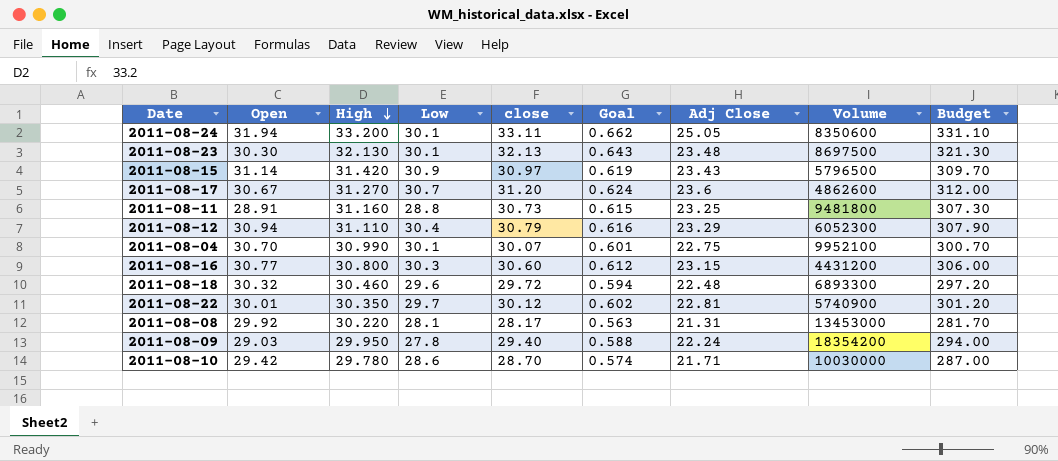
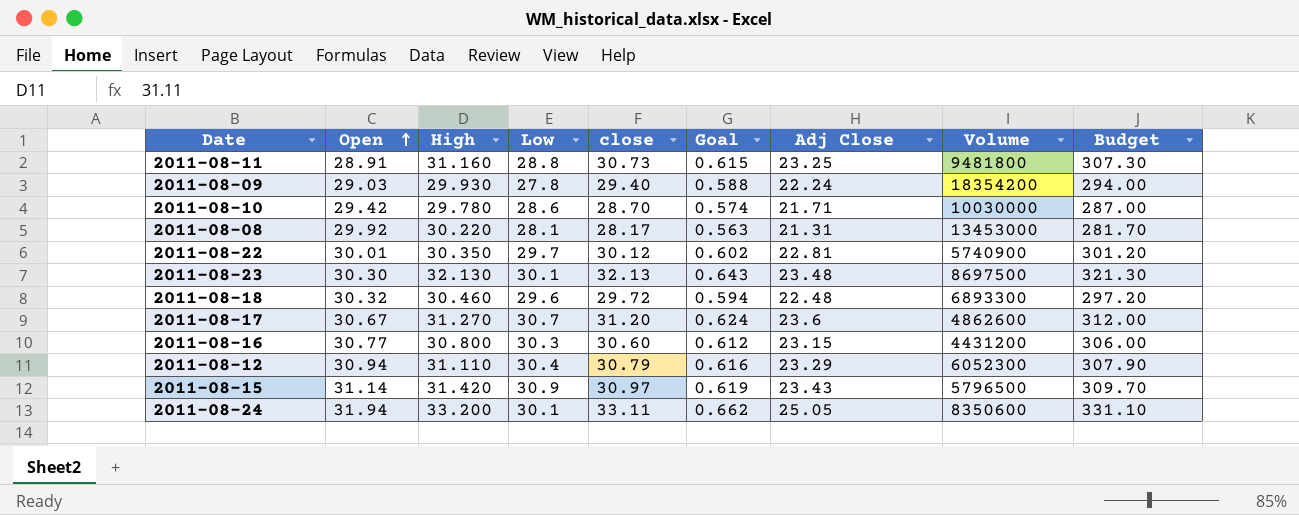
row order: High descending -> Open ascending
row 2011-08-04: 30.70 | 30.990 | 30.1 | 30.07 | 0.601 | 22.75 | 9952100 | 300.70 -> none
2011-08-09 | High: 29.950 -> 29.930

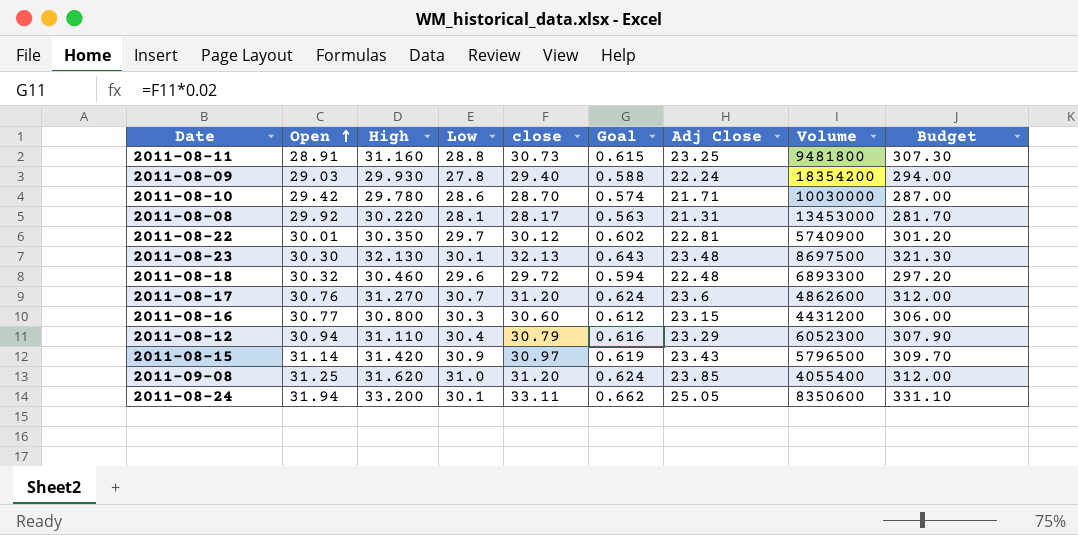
2011-08-17 | Open: 30.67 -> 30.76
row 2011-09-08: none -> 31.25 | 31.620 | 31.0 | 31.20 | 0.624 | 23.85 | 4055400 | 312.00

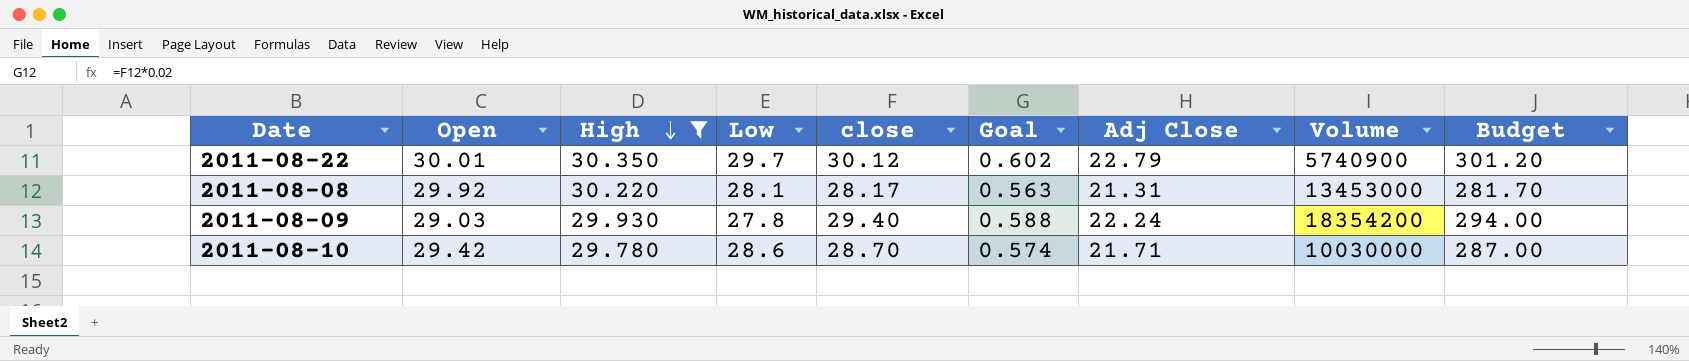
filter: none -> High <= 30.350
row order: Open ascending -> High descending
2011-08-22 | Adj Close: 22.81 -> 22.79

